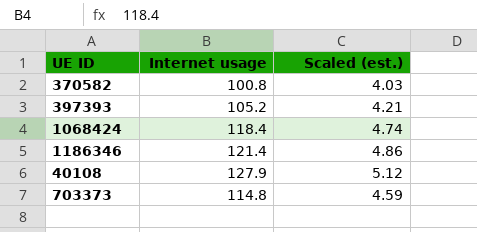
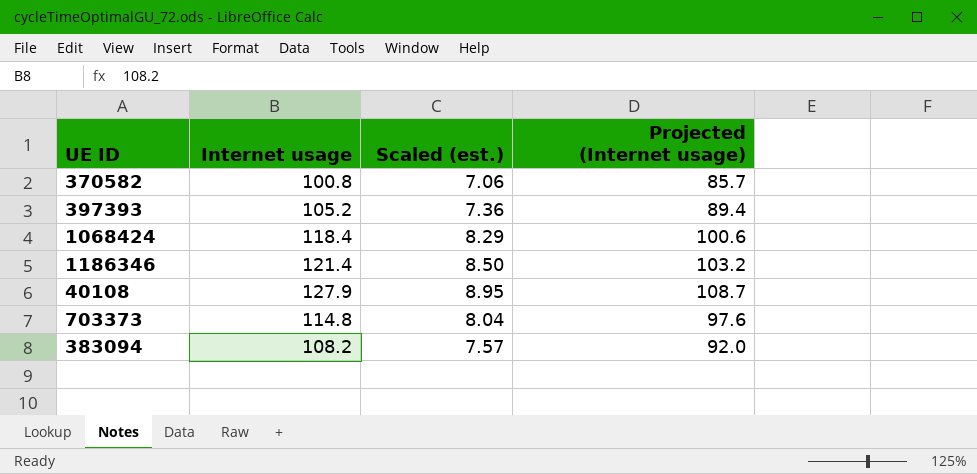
column Scaled (est.) | formula: [Internet usage] * 0.04 -> [Internet usage] * 0.07
column Projected (Internet usage) | formula: none -> [Internet usage] * 0.85
row 383094: none -> 108.2 | 7.57 | 92.0

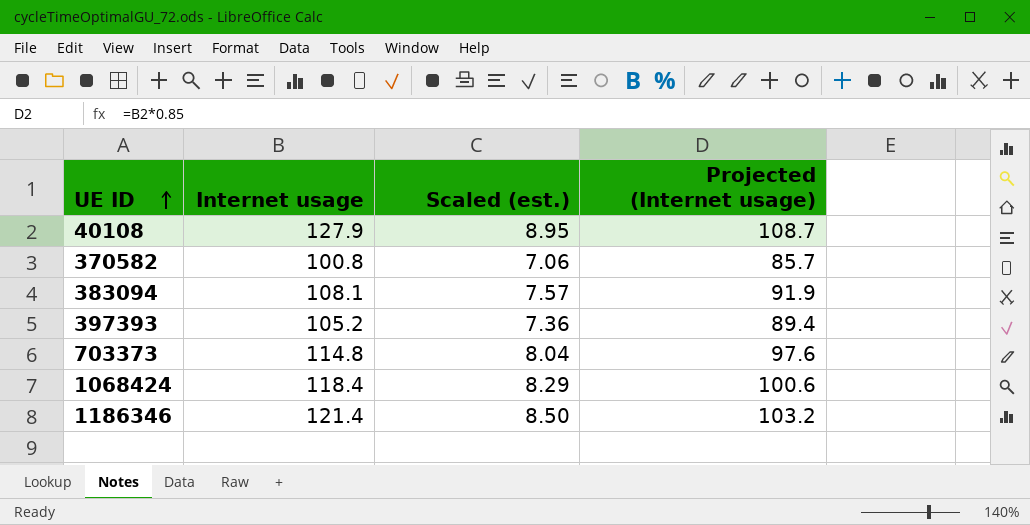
row order: none -> UE ID ascending
383094 | Internet usage: 108.2 -> 108.1
383094 | Projected (Internet usage): 92.0 -> 91.9

